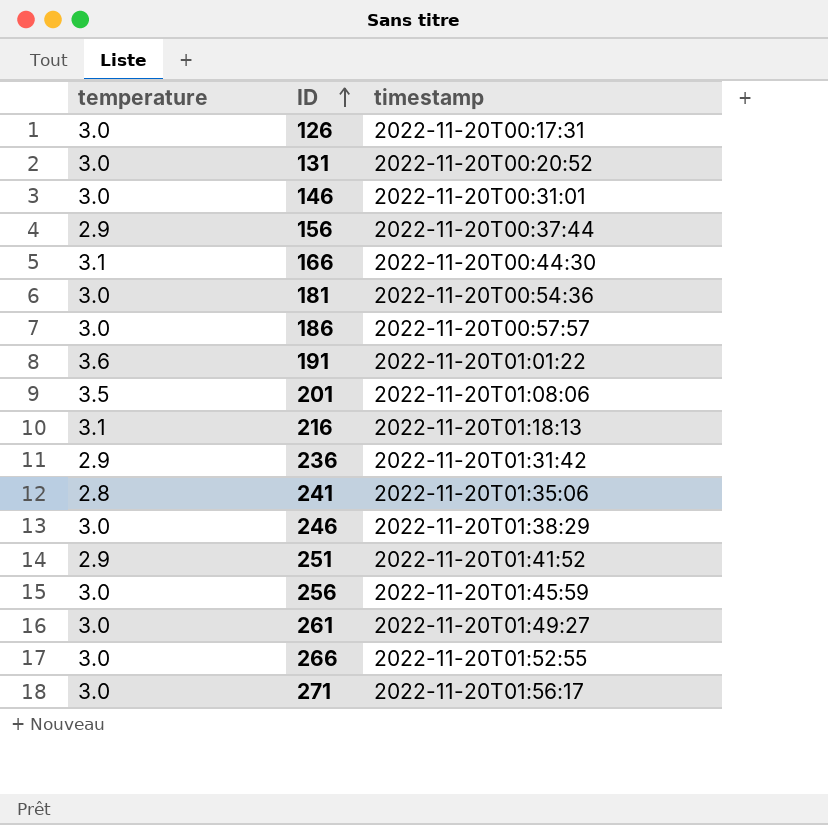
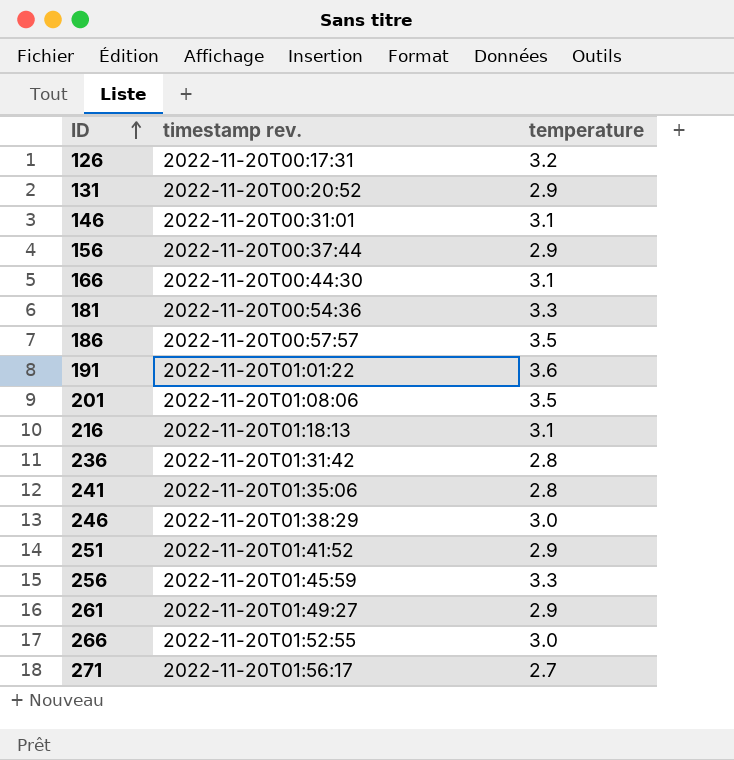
column name: timestamp -> timestamp rev.
column temperature | position: 1 -> 3
126 | temperature: 3.0 -> 3.2
131 | temperature: 3.0 -> 2.9
146 | temperature: 3.0 -> 3.1
181 | temperature: 3.0 -> 3.3
186 | temperature: 3.0 -> 3.5
236 | temperature: 2.9 -> 2.8
256 | temperature: 3.0 -> 3.3
261 | temperature: 3.0 -> 2.9
271 | temperature: 3.0 -> 2.7

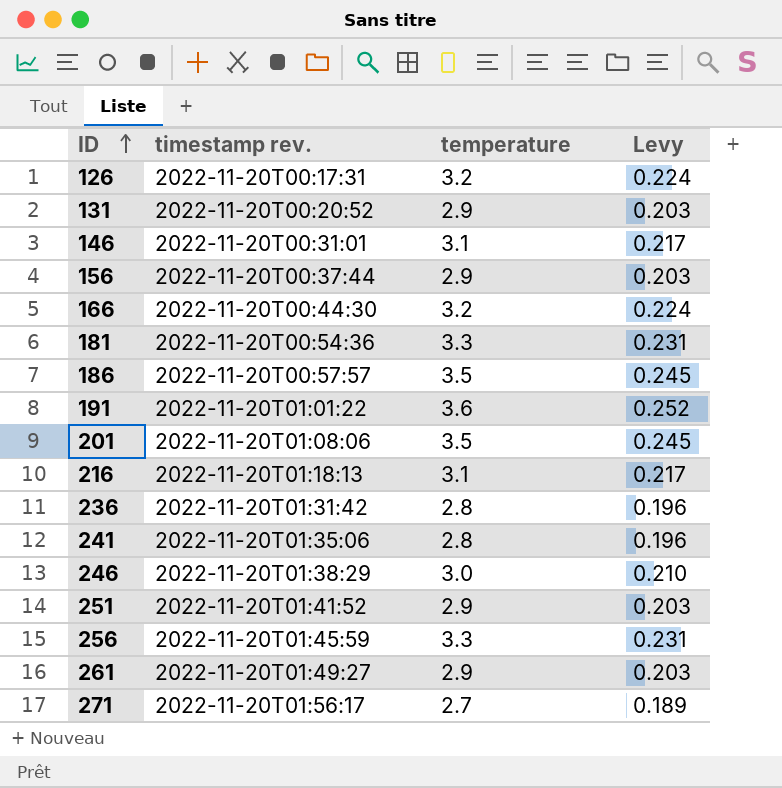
column Levy | formula: none -> [temperature] * 0.07
row 266: 2022-11-20T01:52:55 | 3.0 -> none
166 | temperature: 3.1 -> 3.2

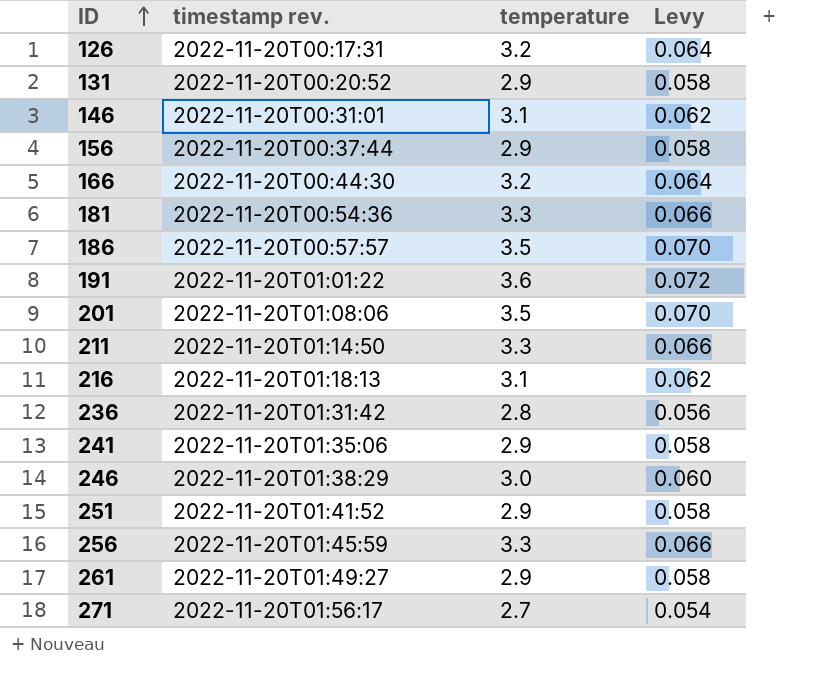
column Levy | formula: [temperature] * 0.07 -> [temperature] * 0.02
row 211: none -> 2022-11-20T01:14:50 | 3.3 | 0.066
241 | temperature: 2.8 -> 2.9

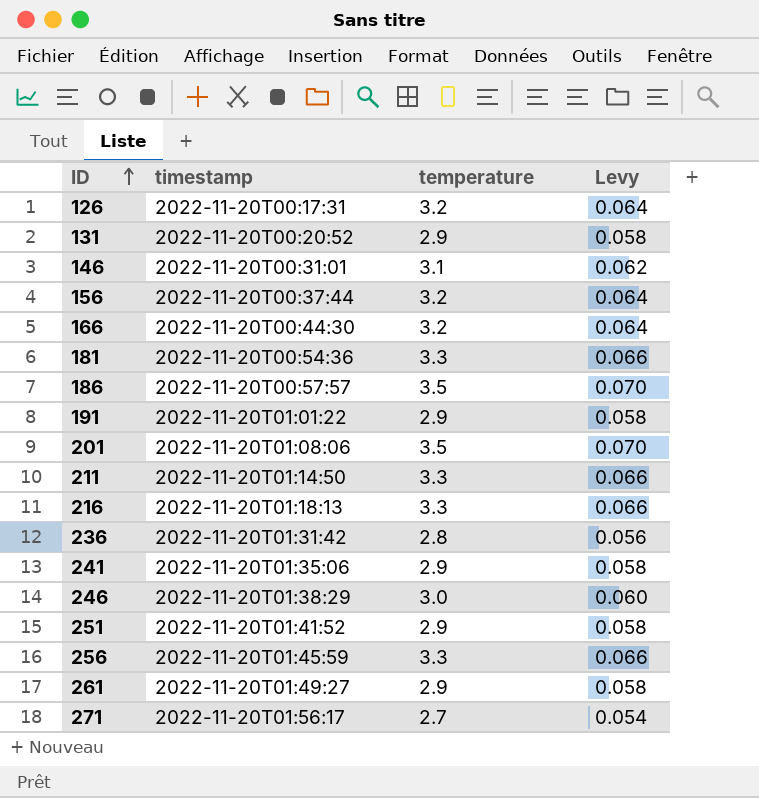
column name: timestamp rev. -> timestamp
156 | temperature: 2.9 -> 3.2
156 | Levy: 0.058 -> 0.064
191 | temperature: 3.6 -> 2.9
191 | Levy: 0.072 -> 0.058
216 | temperature: 3.1 -> 3.3
216 | Levy: 0.062 -> 0.066

